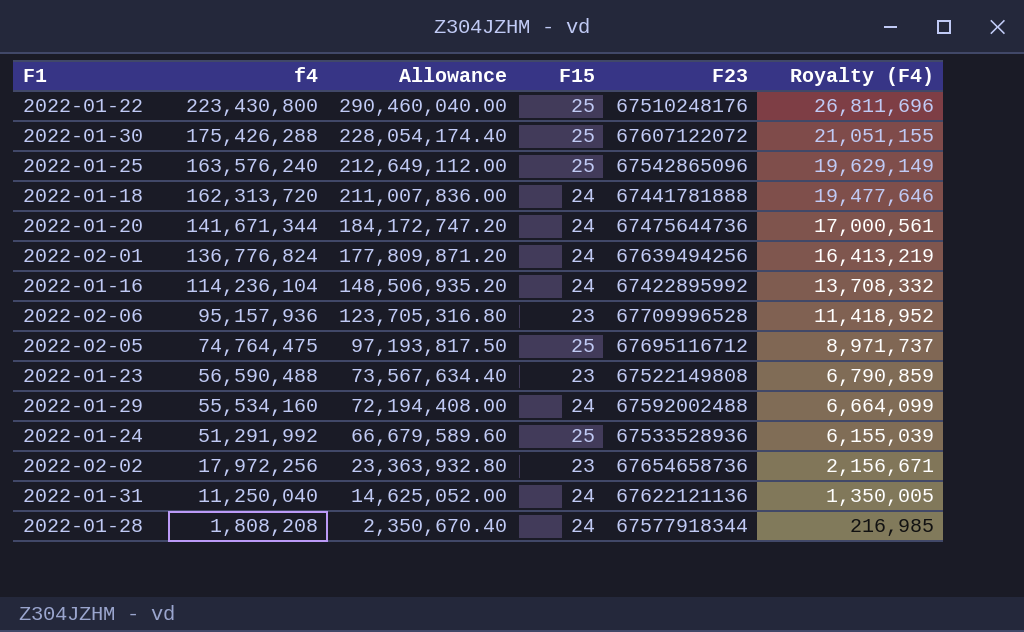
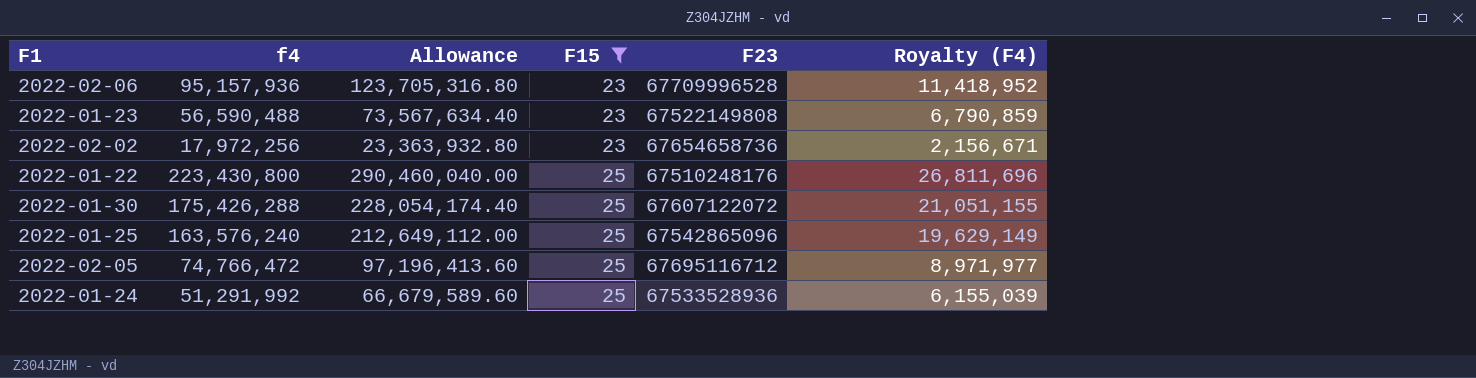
filter: none -> F15 != 24
row order: f4 descending -> F15 ascending
2022-02-05 | f4: 74,764,475 -> 74,766,472
2022-02-05 | Allowance: 97,193,817.50 -> 97,196,413.60
2022-02-05 | Royalty (F4): 8,971,737 -> 8,971,977

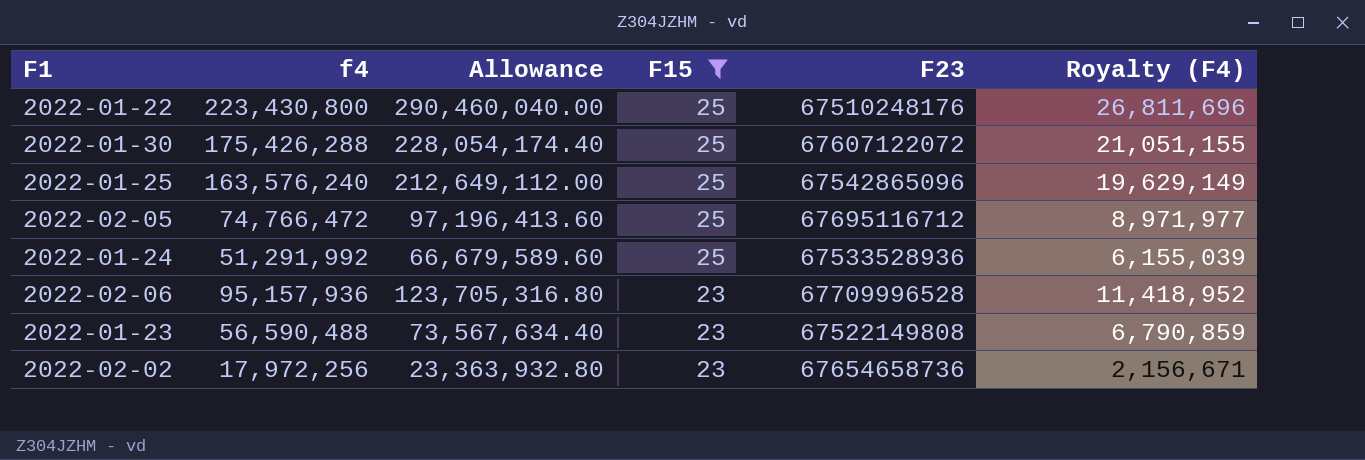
row order: F15 ascending -> F15 descending

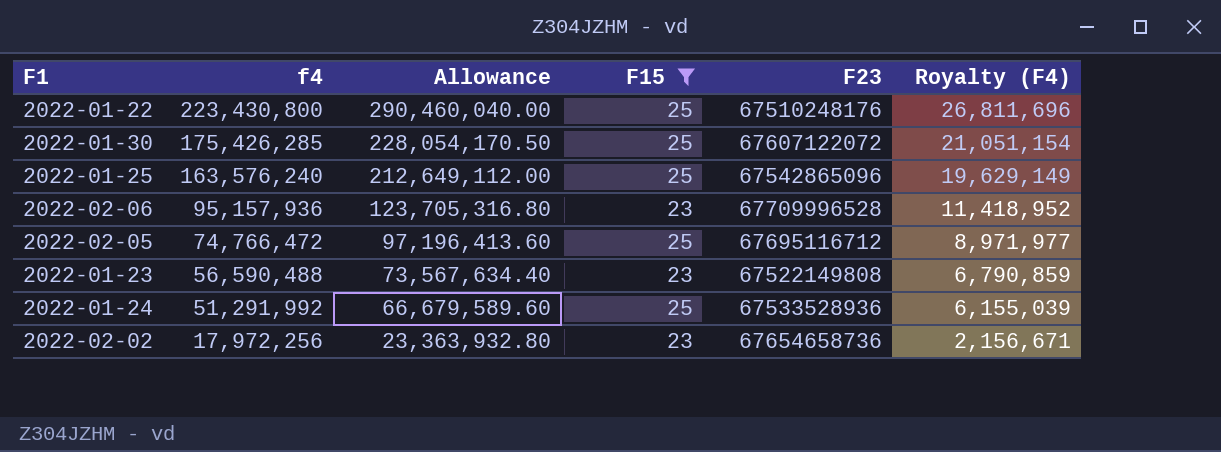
row order: F15 descending -> f4 descending
2022-01-30 | f4: 175,426,288 -> 175,426,285
2022-01-30 | Allowance: 228,054,174.40 -> 228,054,170.50
2022-01-30 | Royalty (F4): 21,051,155 -> 21,051,154

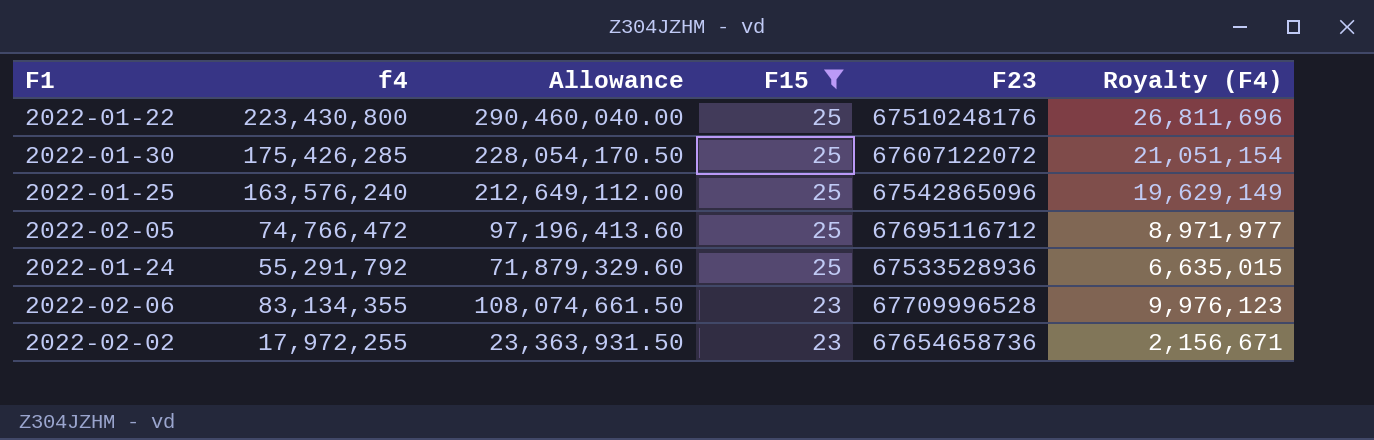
row order: f4 descending -> F15 descending
row 2022-01-23: 56,590,488 | 73,567,634.40 | 23 | 67522149808 | 6,790,859 -> none
2022-01-24 | f4: 51,291,992 -> 55,291,792
2022-01-24 | Allowance: 66,679,589.60 -> 71,879,329.60
2022-01-24 | Royalty (F4): 6,155,039 -> 6,635,015
2022-02-06 | f4: 95,157,936 -> 83,134,355
2022-02-06 | Allowance: 123,705,316.80 -> 108,074,661.50
2022-02-06 | Royalty (F4): 11,418,952 -> 9,976,123
2022-02-02 | f4: 17,972,256 -> 17,972,255
2022-02-02 | Allowance: 23,363,932.80 -> 23,363,931.50

